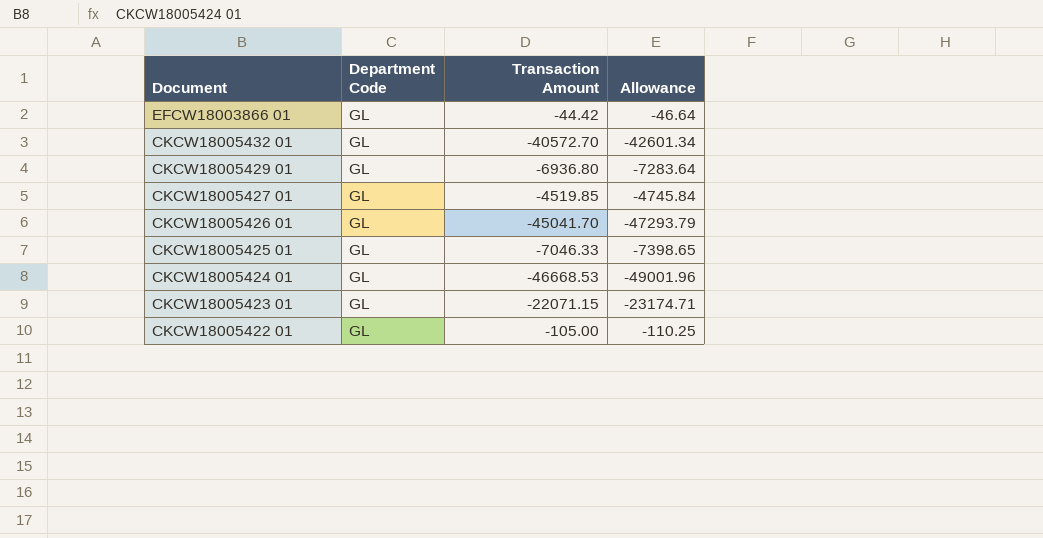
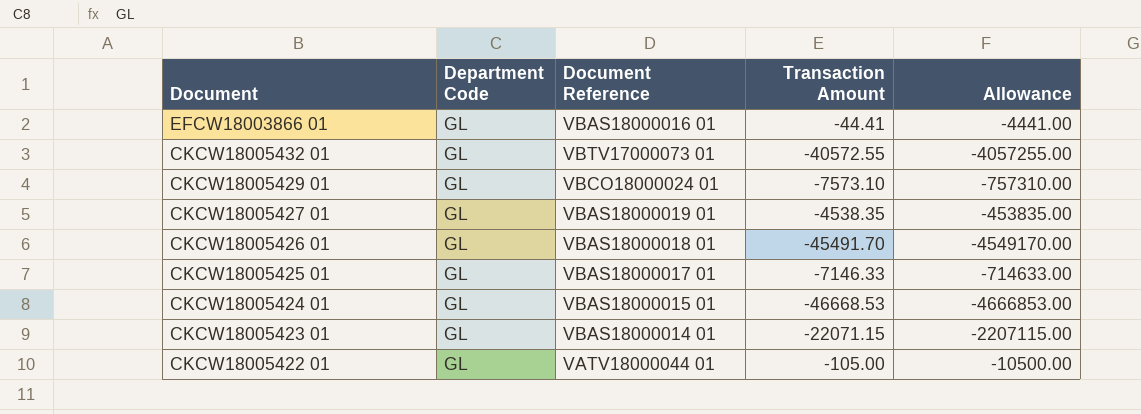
column Document Reference | position: none -> 3
column Allowance | formula: [Transaction Amount] * 1.05 -> [Transaction Amount] * 100
EFCW18003866 01 | Transaction Amount: -44.42 -> -44.41
CKCW18005432 01 | Transaction Amount: -40572.70 -> -40572.55
CKCW18005429 01 | Transaction Amount: -6936.80 -> -7573.10
CKCW18005427 01 | Transaction Amount: -4519.85 -> -4538.35
CKCW18005426 01 | Transaction Amount: -45041.70 -> -45491.70
CKCW18005425 01 | Transaction Amount: -7046.33 -> -7146.33

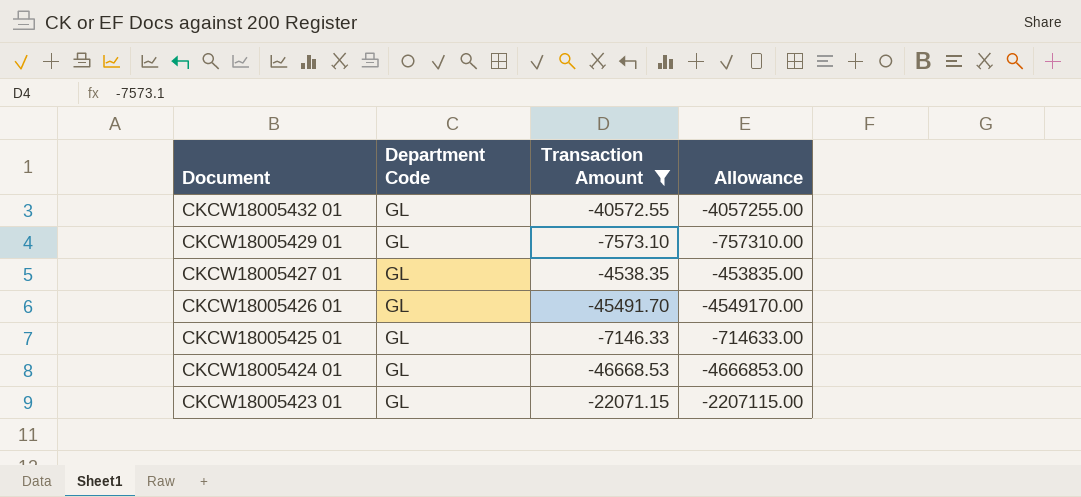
filter: none -> Transaction Amount <= -4538.35
column Document Reference | position: 3 -> none

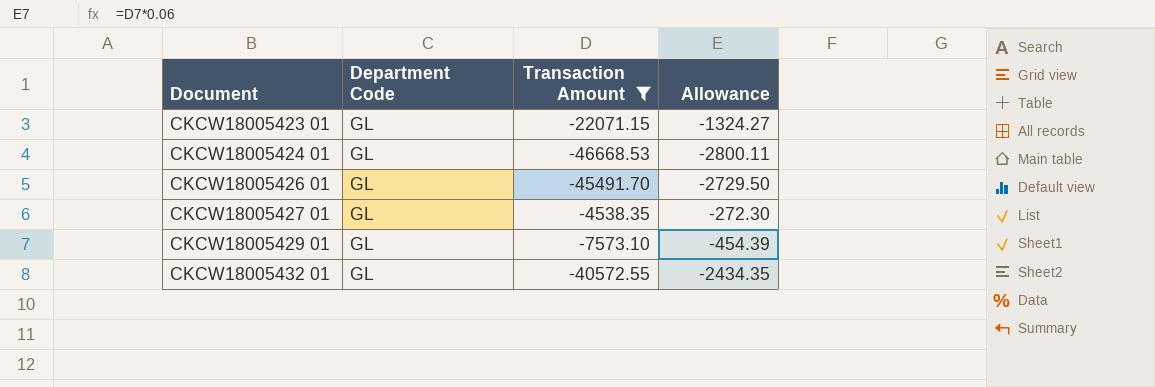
row order: Document descending -> Document ascending
column Allowance | formula: [Transaction Amount] * 100 -> [Transaction Amount] * 0.06
row CKCW18005425 01: GL | -7146.33 | -714633.00 -> none

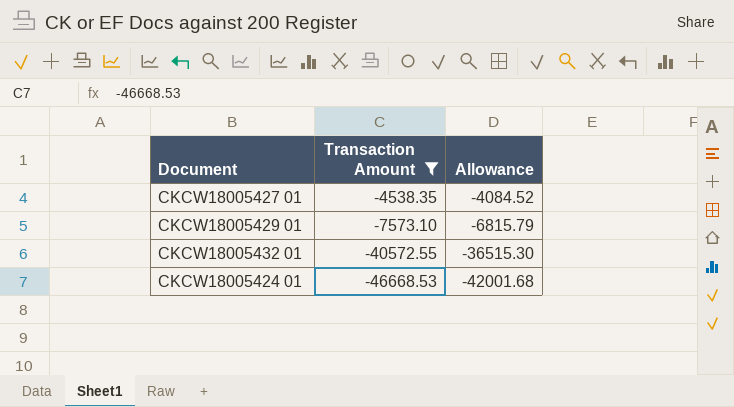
row order: Document ascending -> Transaction Amount descending
column Department Code | position: 2 -> none
column Allowance | formula: [Transaction Amount] * 0.06 -> [Transaction Amount] * 0.9
row CKCW18005423 01: GL | -22071.15 | -1324.27 -> none
row CKCW18005426 01: GL | -45491.70 | -2729.50 -> none

